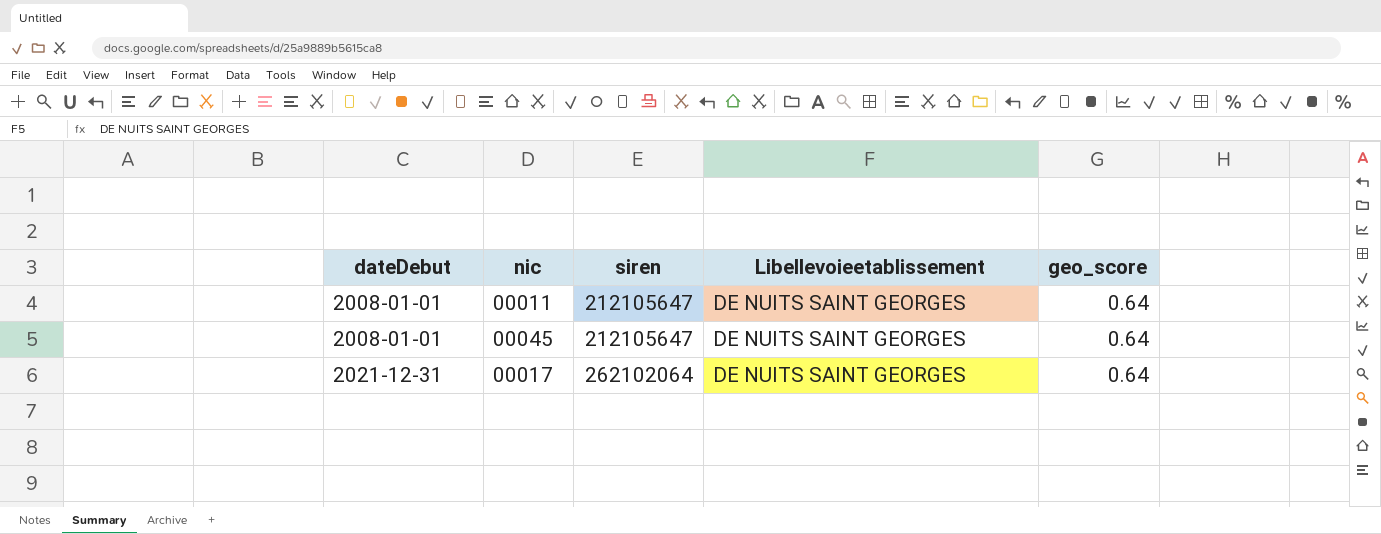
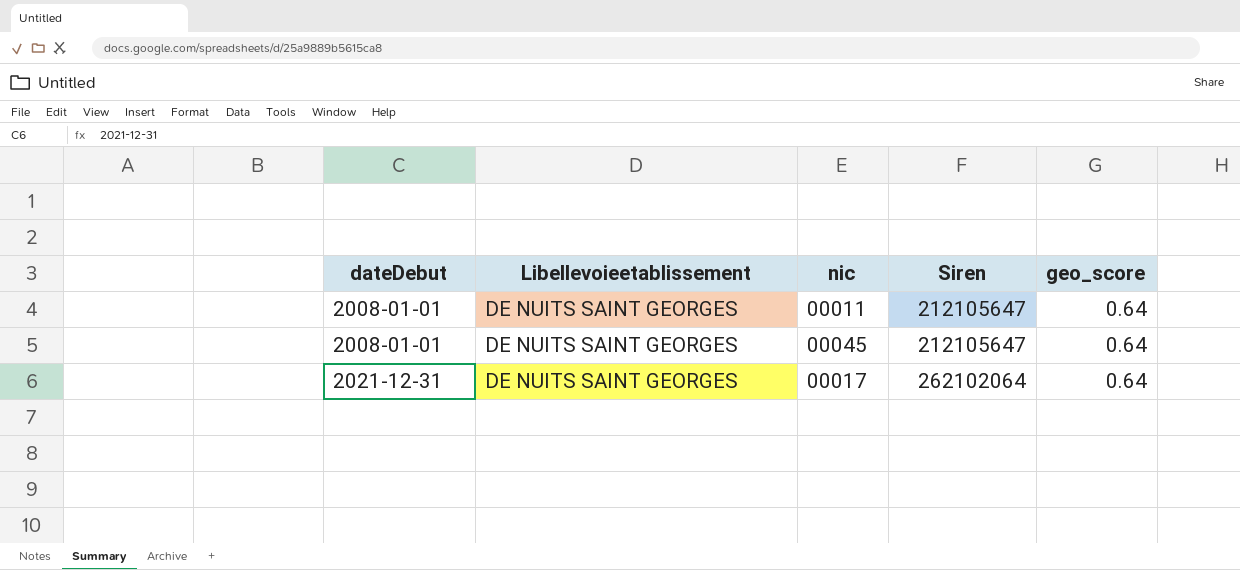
column Libellevoieetablissement | position: 4 -> 2
column name: siren -> Siren

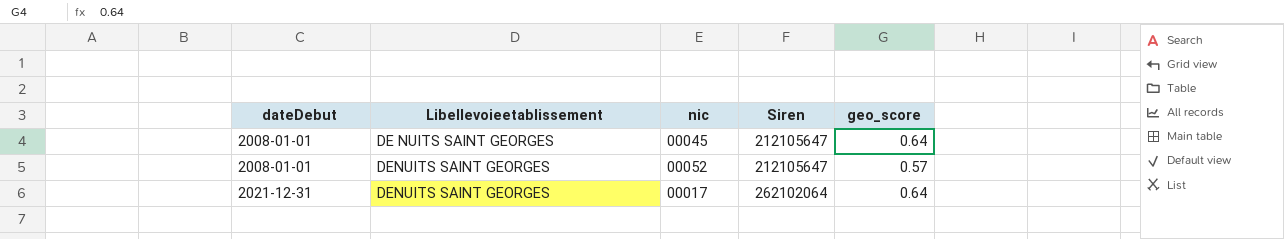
row 00011: 2008-01-01 | DE NUITS SAINT GEORGES | 212105647 | 0.64 -> none
row 00052: none -> 2008-01-01 | DENUITS SAINT GEORGES | 212105647 | 0.57
00017 | Libellevoieetablissement: DE NUITS SAINT GEORGES -> DENUITS SAINT GEORGES

